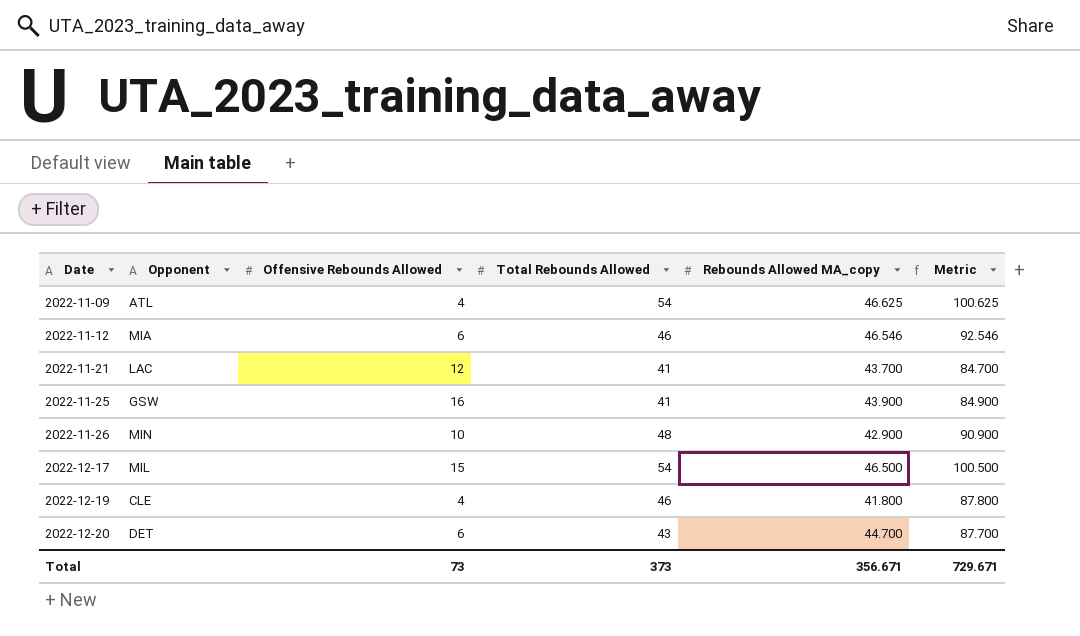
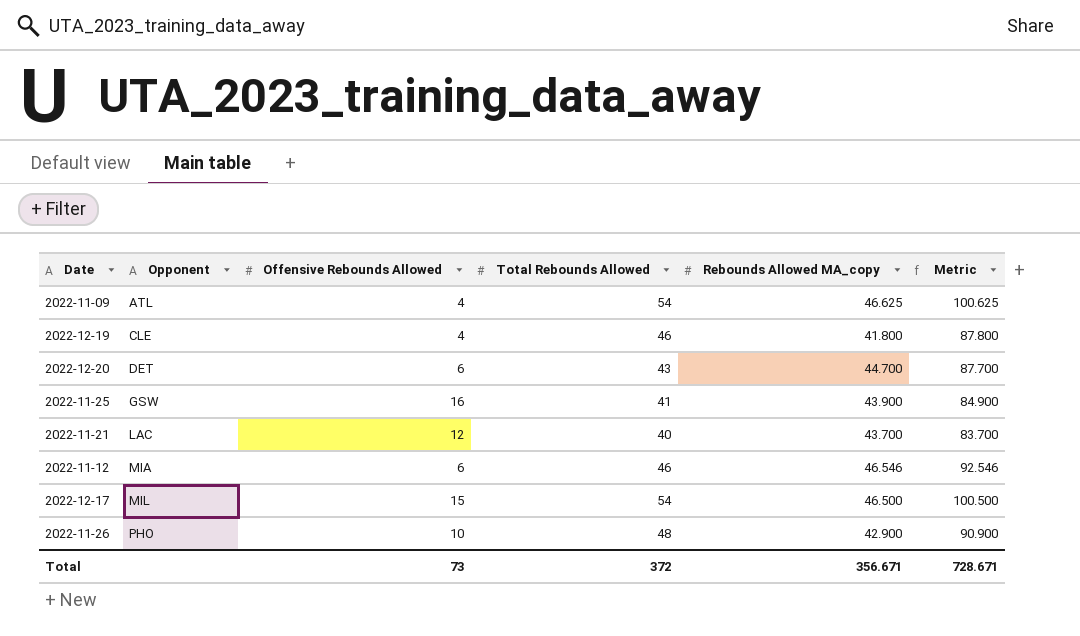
row order: Date ascending -> Opponent ascending
2022-11-21 | Total Rebounds Allowed: 41 -> 40
2022-11-21 | Metric: 84.700 -> 83.700
2022-11-26 | Opponent: MIN -> PHO
Total | Total Rebounds Allowed: 373 -> 372
Total | Metric: 729.671 -> 728.671

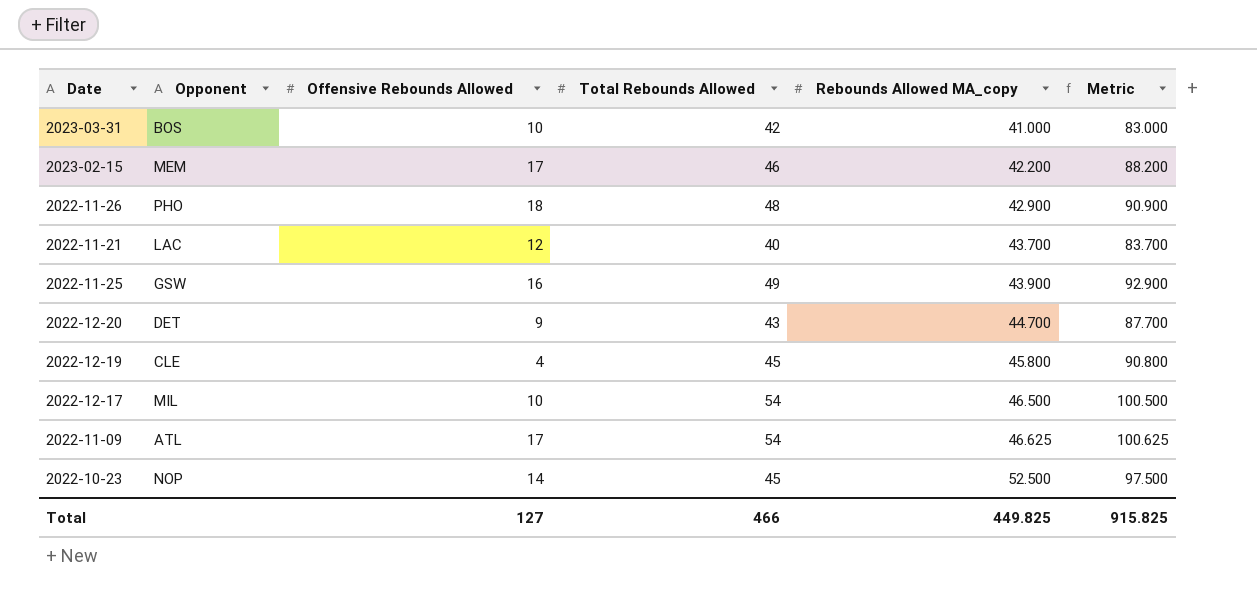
row order: Opponent ascending -> Rebounds Allowed MA_copy ascending
row 2022-11-12: MIA | 6 | 46 | 46.546 | 92.546 -> none
row 2023-03-31: none -> BOS | 10 | 42 | 41.000 | 83.000
row 2023-02-15: none -> MEM | 17 | 46 | 42.200 | 88.200
2022-11-26 | Offensive Rebounds Allowed: 10 -> 18
2022-11-25 | Total Rebounds Allowed: 41 -> 49
2022-11-25 | Metric: 84.900 -> 92.900
2022-12-20 | Offensive Rebounds Allowed: 6 -> 9
2022-12-19 | Total Rebounds Allowed: 46 -> 45
2022-12-19 | Rebounds Allowed MA_copy: 41.800 -> 45.800
2022-12-19 | Metric: 87.800 -> 90.800
2022-12-17 | Offensive Rebounds Allowed: 15 -> 10
2022-11-09 | Offensive Rebounds Allowed: 4 -> 17
row 2022-10-23: none -> NOP | 14 | 45 | 52.500 | 97.500
Total | Offensive Rebounds Allowed: 73 -> 127
Total | Total Rebounds Allowed: 372 -> 466
Total | Rebounds Allowed MA_copy: 356.671 -> 449.825
Total | Metric: 728.671 -> 915.825

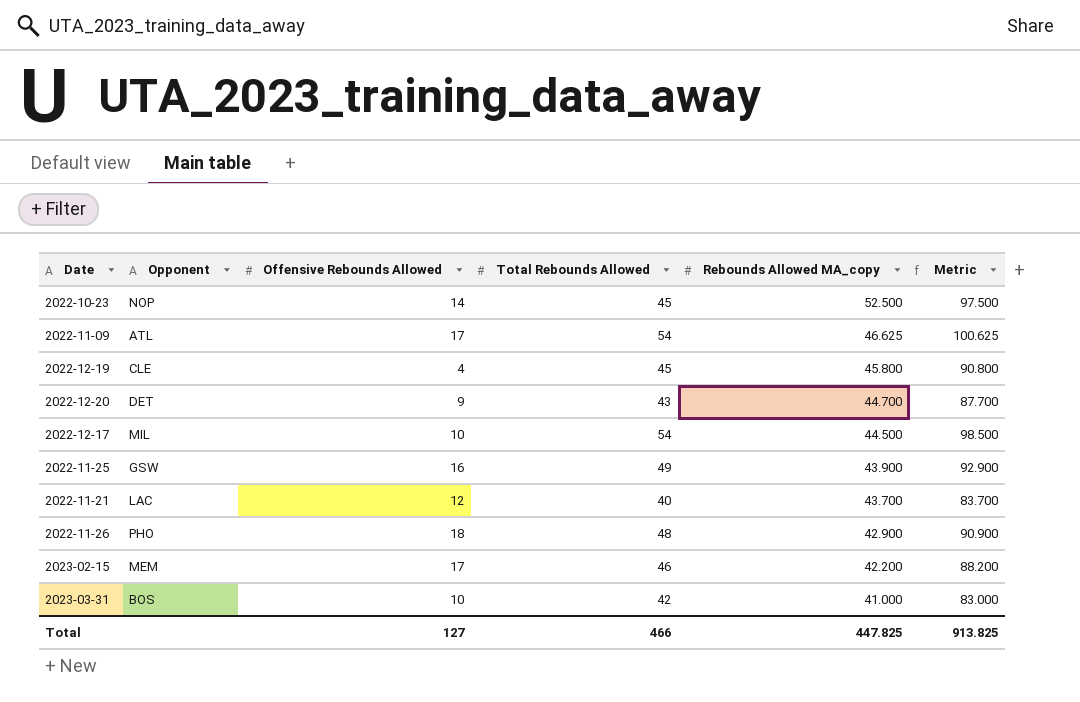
row order: Rebounds Allowed MA_copy ascending -> Rebounds Allowed MA_copy descending
2022-12-17 | Rebounds Allowed MA_copy: 46.500 -> 44.500
2022-12-17 | Metric: 100.500 -> 98.500
Total | Rebounds Allowed MA_copy: 449.825 -> 447.825
Total | Metric: 915.825 -> 913.825

